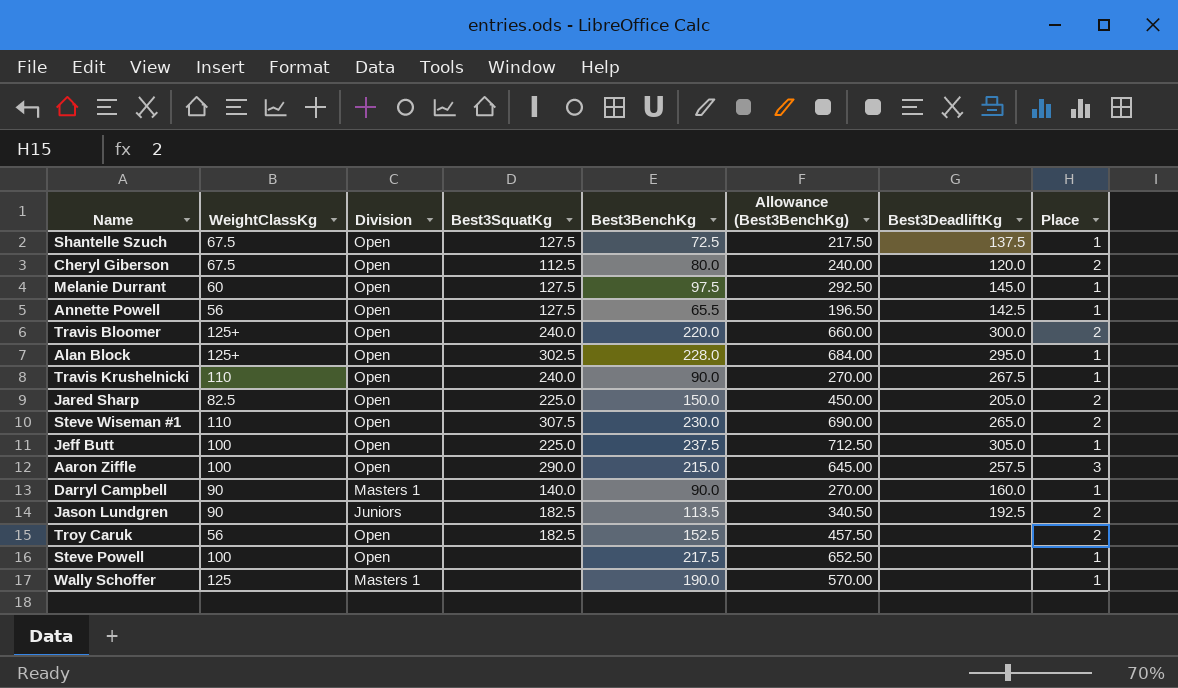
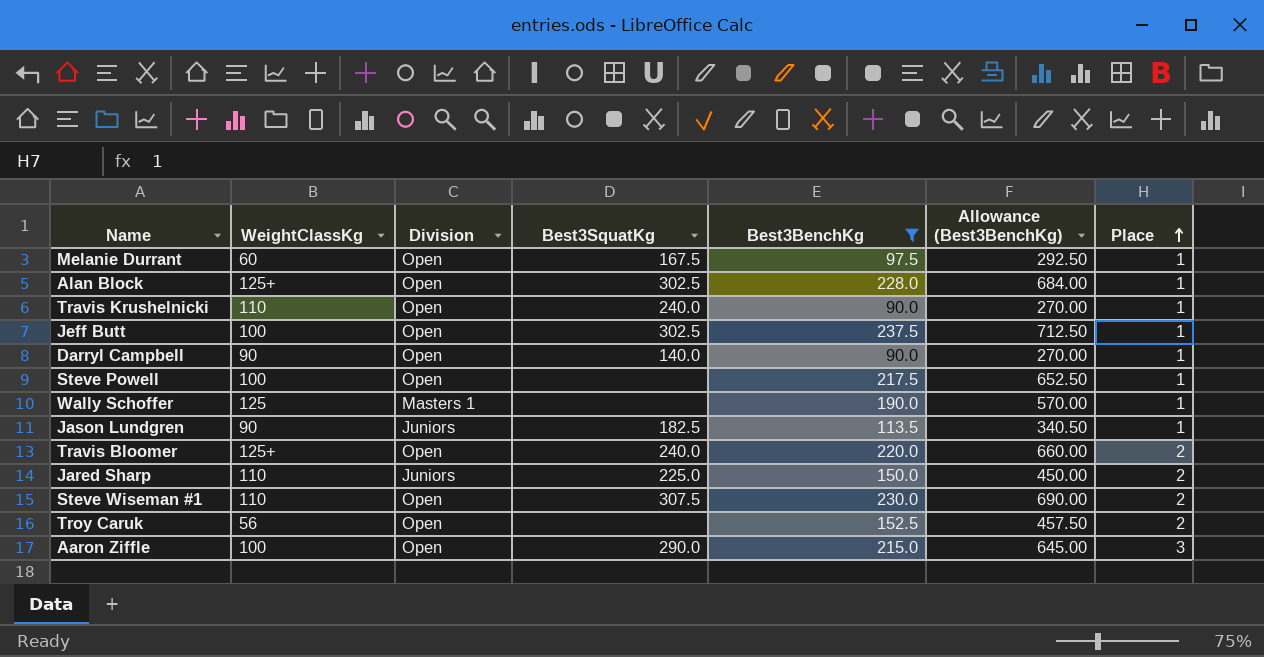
filter: none -> Best3BenchKg >= 90.0
row order: none -> Place ascending
column Best3DeadliftKg | position: 7 -> none
Melanie Durrant | Best3SquatKg: 127.5 -> 167.5
Jeff Butt | Best3SquatKg: 225.0 -> 302.5
Darryl Campbell | Division: Masters 1 -> Open
Jason Lundgren | Place: 2 -> 1
Jared Sharp | WeightClassKg: 82.5 -> 110
Jared Sharp | Division: Open -> Juniors
Troy Caruk | Best3SquatKg: 182.5 -> none

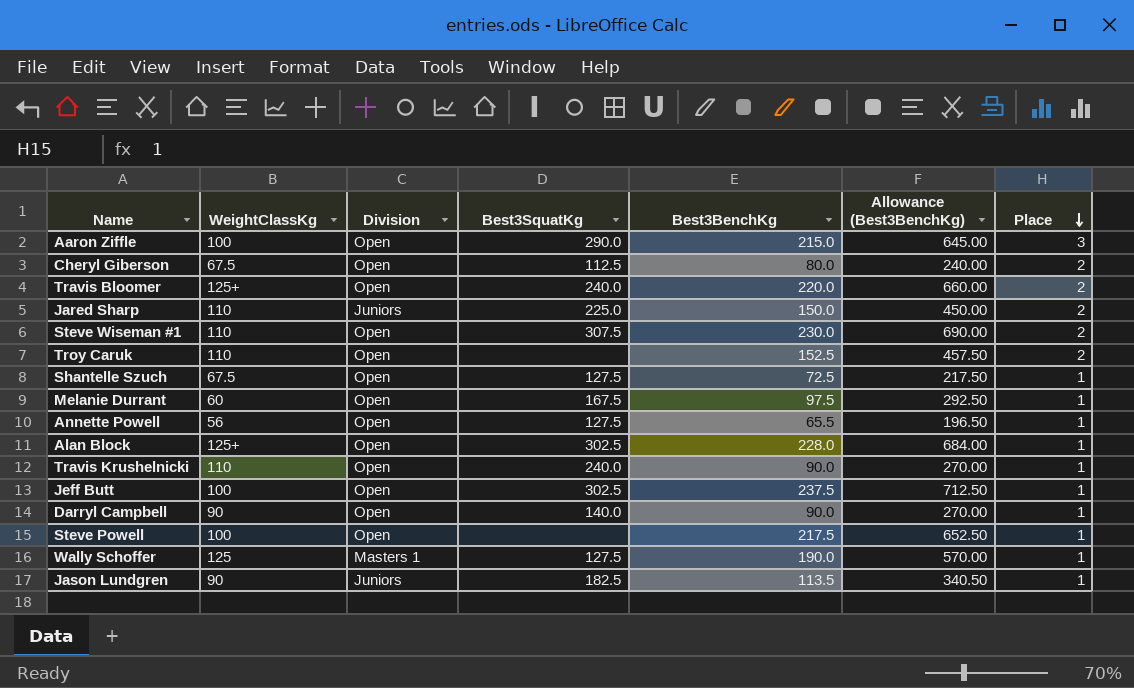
filter: Best3BenchKg >= 90.0 -> none
row order: Place ascending -> Place descending
Troy Caruk | WeightClassKg: 56 -> 110
Wally Schoffer | Best3SquatKg: none -> 127.5

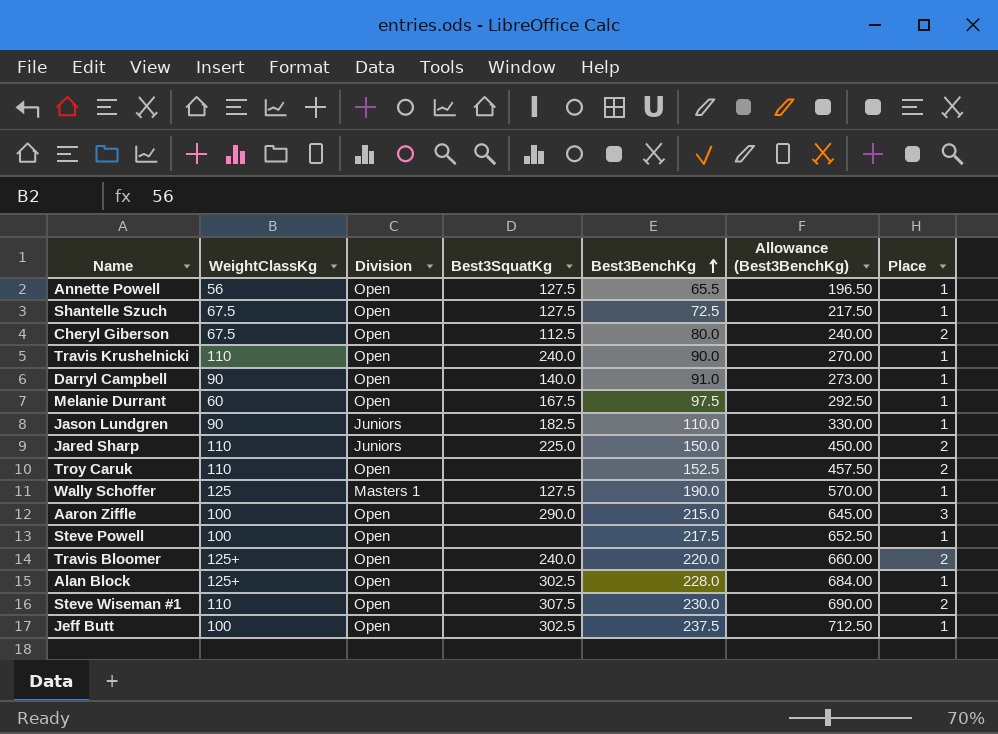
row order: Place descending -> Best3BenchKg ascending
Darryl Campbell | Best3BenchKg: 90.0 -> 91.0
Darryl Campbell | Allowance (Best3BenchKg): 270.00 -> 273.00
Jason Lundgren | Best3BenchKg: 113.5 -> 110.0
Jason Lundgren | Allowance (Best3BenchKg): 340.50 -> 330.00

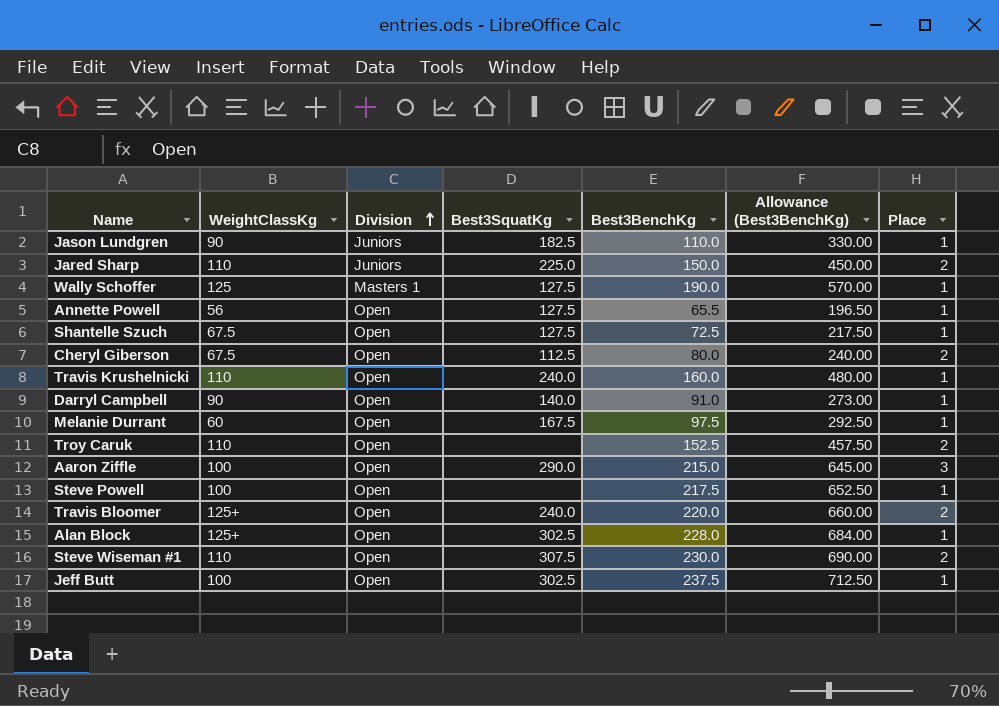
row order: Best3BenchKg ascending -> Division ascending
Travis Krushelnicki | Best3BenchKg: 90.0 -> 160.0
Travis Krushelnicki | Allowance (Best3BenchKg): 270.00 -> 480.00

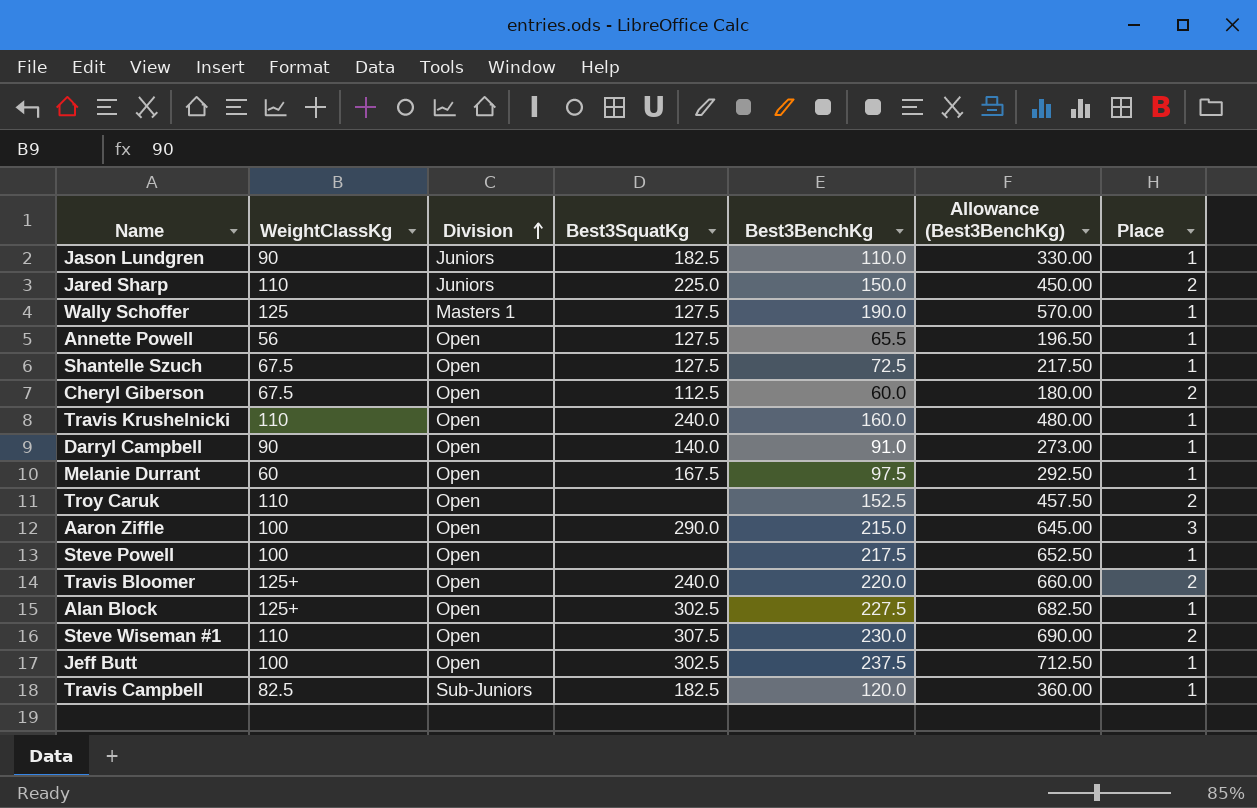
Cheryl Giberson | Best3BenchKg: 80.0 -> 60.0
Cheryl Giberson | Allowance (Best3BenchKg): 240.00 -> 180.00
Alan Block | Best3BenchKg: 228.0 -> 227.5
Alan Block | Allowance (Best3BenchKg): 684.00 -> 682.50
row Travis Campbell: none -> 82.5 | Sub-Juniors | 182.5 | 120.0 | 360.00 | 1

